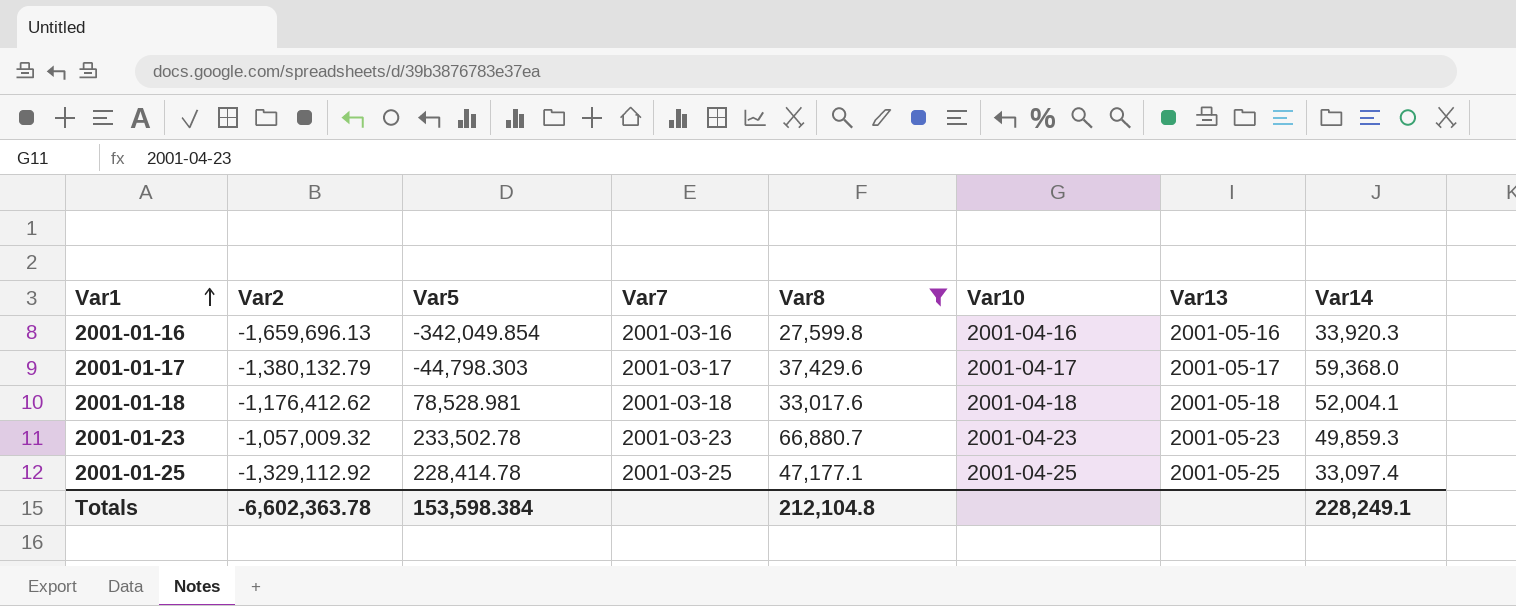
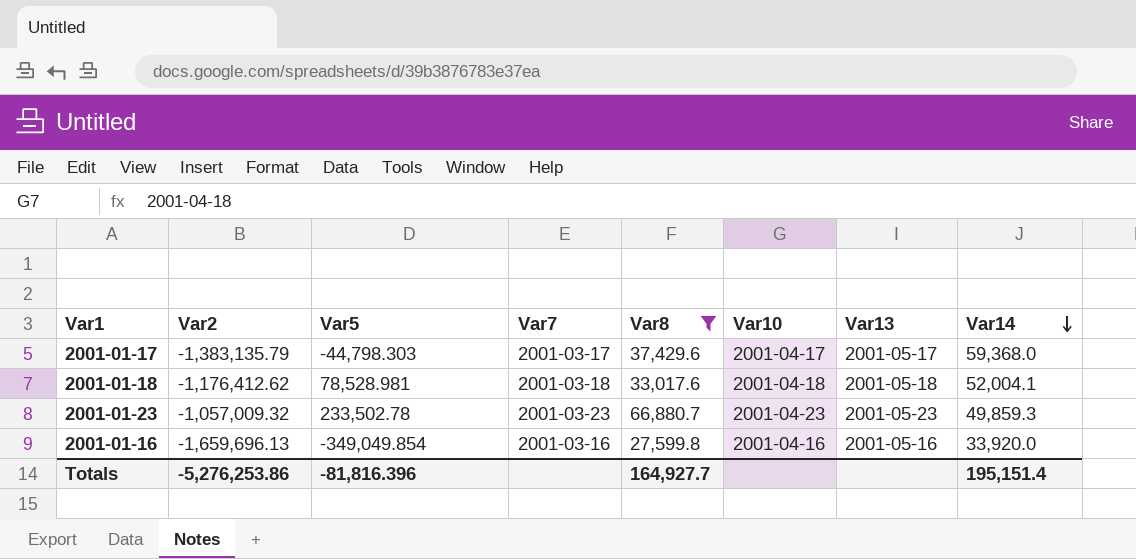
row order: Var1 ascending -> Var14 descending
row 2001-01-25: -1,329,112.92 | 228,414.78 | 2001-03-25 | 47,177.1 | 2001-04-25 | 2001-05-25 | 33,097.4 -> none
2001-01-17 | Var2: -1,380,132.79 -> -1,383,135.79
2001-01-16 | Var5: -342,049.854 -> -349,049.854
2001-01-16 | Var14: 33,920.3 -> 33,920.0
Totals | Var2: -6,602,363.78 -> -5,276,253.86
Totals | Var5: 153,598.384 -> -81,816.396
Totals | Var8: 212,104.8 -> 164,927.7
Totals | Var14: 228,249.1 -> 195,151.4

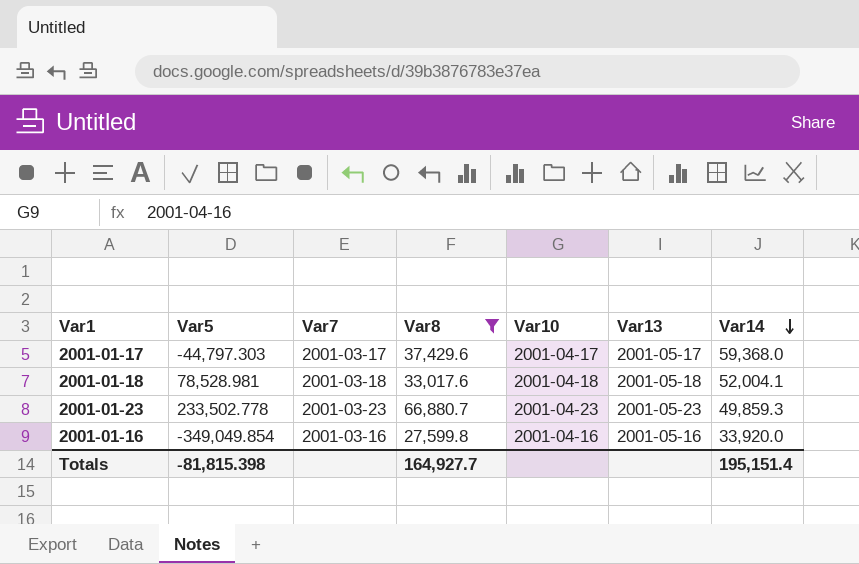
column Var2 | position: 2 -> none
2001-01-17 | Var5: -44,798.303 -> -44,797.303
2001-01-23 | Var5: 233,502.78 -> 233,502.778
Totals | Var5: -81,816.396 -> -81,815.398

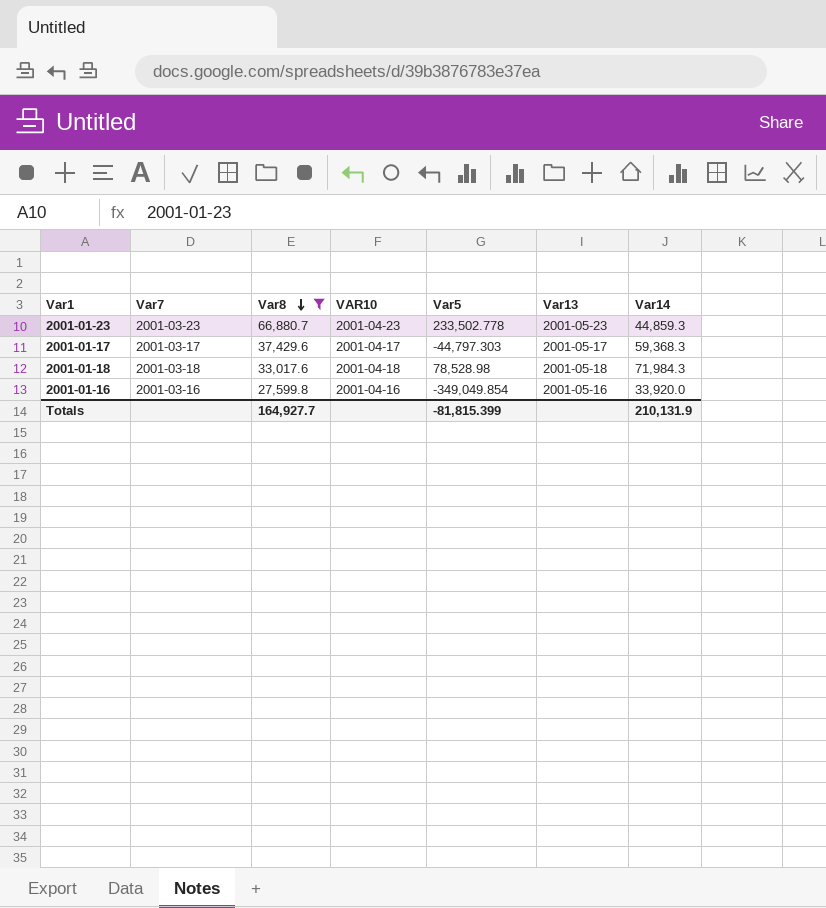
row order: Var14 descending -> Var8 descending
column name: Var10 -> VAR10
column Var5 | position: 2 -> 5
2001-01-23 | Var14: 49,859.3 -> 44,859.3
2001-01-17 | Var14: 59,368.0 -> 59,368.3
2001-01-18 | Var5: 78,528.981 -> 78,528.98
2001-01-18 | Var14: 52,004.1 -> 71,984.3
Totals | Var5: -81,815.398 -> -81,815.399
Totals | Var14: 195,151.4 -> 210,131.9

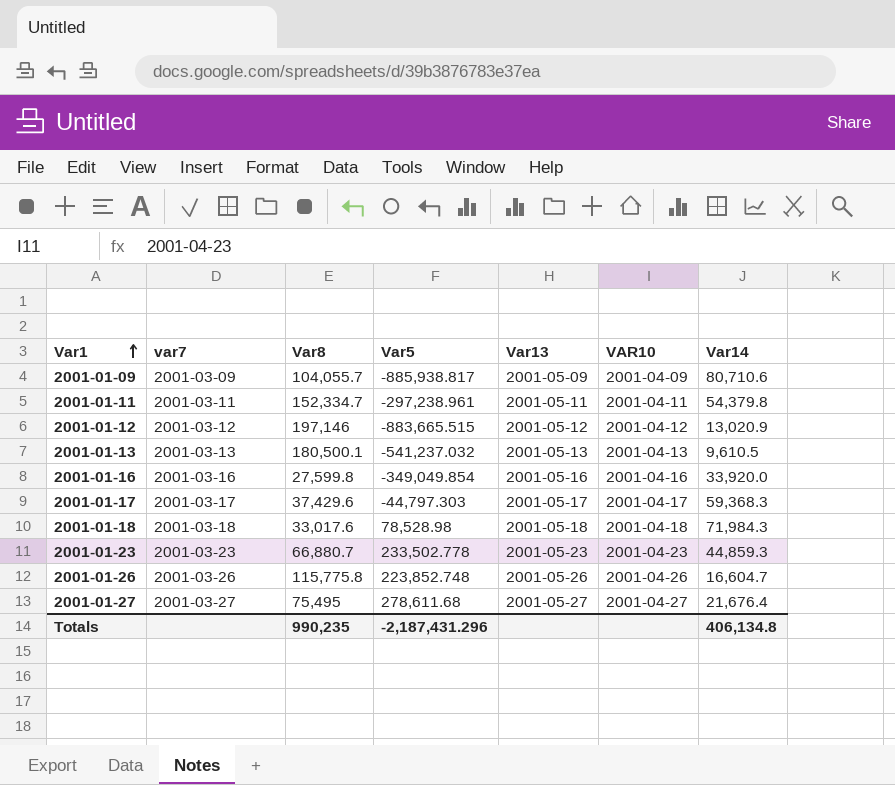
filter: Var8 <= 66,880.7 -> none
row order: Var8 descending -> Var1 ascending
column name: Var7 -> var7
column VAR10 | position: 4 -> 6
Totals | Var8: 164,927.7 -> 990,235
Totals | Var5: -81,815.399 -> -2,187,431.296
Totals | Var14: 210,131.9 -> 406,134.8

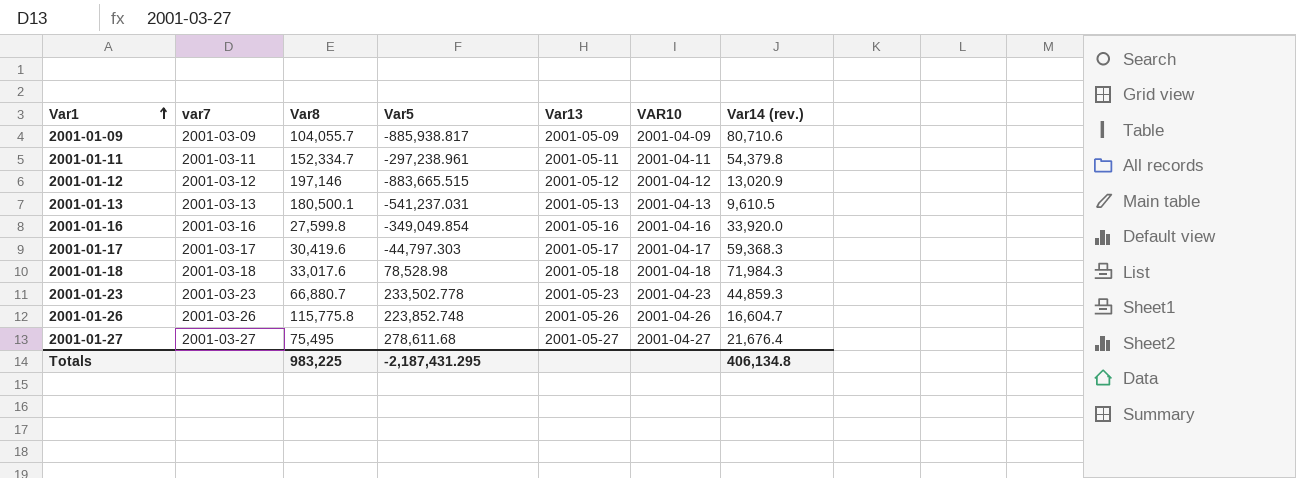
column name: Var14 -> Var14 (rev.)
2001-01-13 | Var5: -541,237.032 -> -541,237.031
2001-01-17 | Var8: 37,429.6 -> 30,419.6
Totals | Var8: 990,235 -> 983,225
Totals | Var5: -2,187,431.296 -> -2,187,431.295

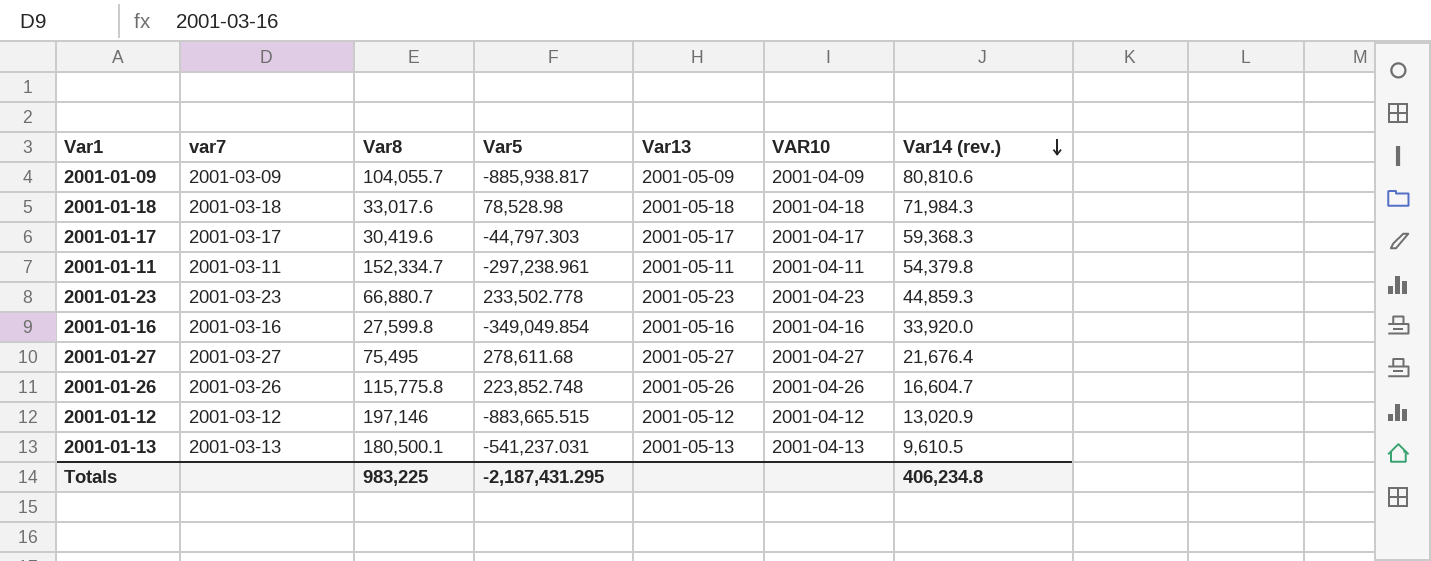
row order: Var1 ascending -> Var14 (rev.) descending
2001-01-09 | Var14 (rev.): 80,710.6 -> 80,810.6
Totals | Var14 (rev.): 406,134.8 -> 406,234.8

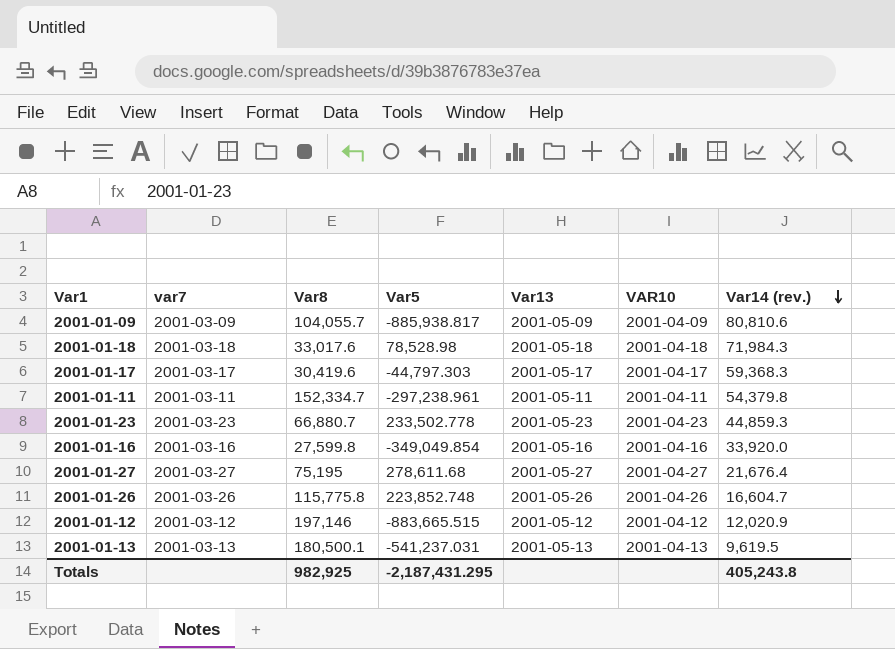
2001-01-27 | Var8: 75,495 -> 75,195
2001-01-12 | Var14 (rev.): 13,020.9 -> 12,020.9
2001-01-13 | Var14 (rev.): 9,610.5 -> 9,619.5
Totals | Var8: 983,225 -> 982,925
Totals | Var14 (rev.): 406,234.8 -> 405,243.8

